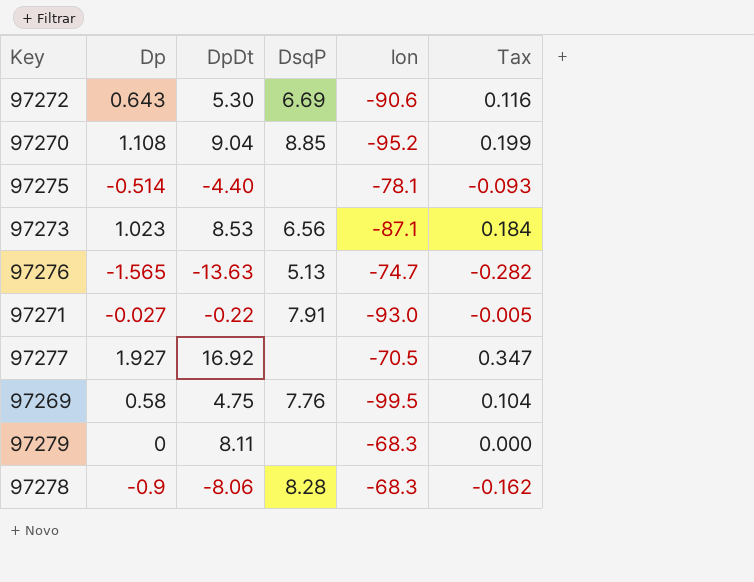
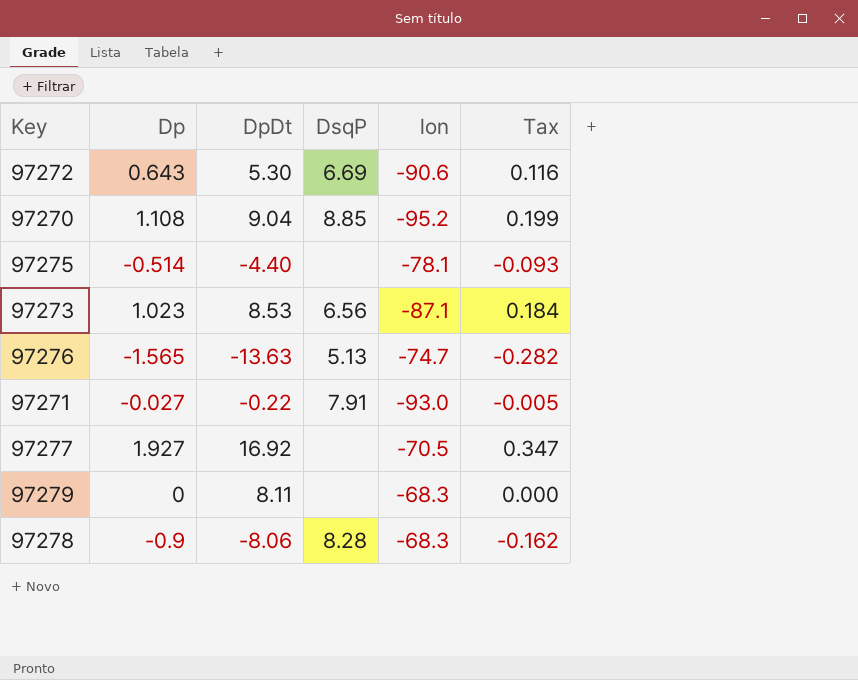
row 97269: 0.58 | 4.75 | 7.76 | -99.5 | 0.104 -> none

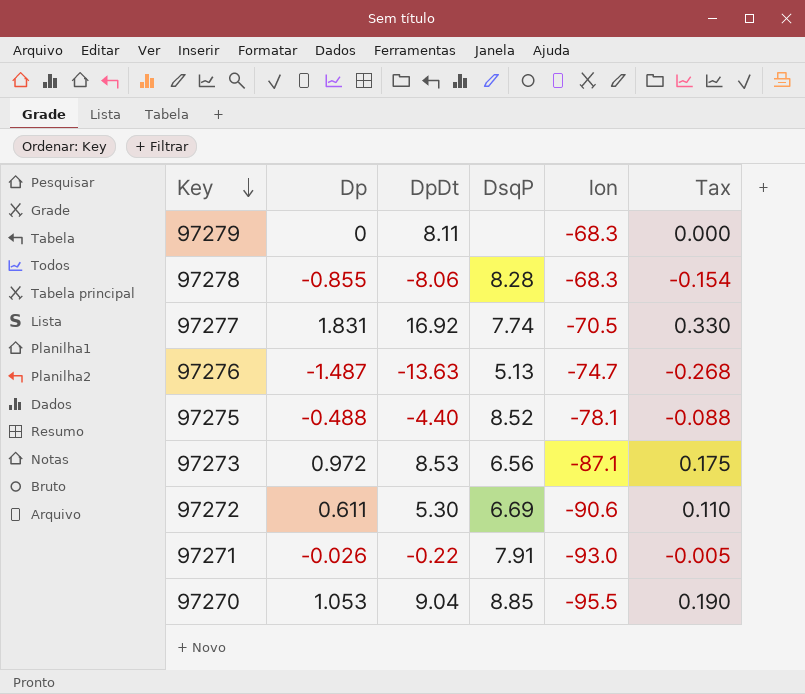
row order: none -> Key descending
97278 | Dp: -0.9 -> -0.855
97278 | Tax: -0.162 -> -0.154
97277 | Dp: 1.927 -> 1.831
97277 | DsqP: none -> 7.74
97277 | Tax: 0.347 -> 0.330
97276 | Dp: -1.565 -> -1.487
97276 | Tax: -0.282 -> -0.268
97275 | Dp: -0.514 -> -0.488
97275 | DsqP: none -> 8.52
97275 | Tax: -0.093 -> -0.088
97273 | Dp: 1.023 -> 0.972
97273 | Tax: 0.184 -> 0.175
97272 | Dp: 0.643 -> 0.611
97272 | Tax: 0.116 -> 0.110
97271 | Dp: -0.027 -> -0.026
97270 | Dp: 1.108 -> 1.053
97270 | lon: -95.2 -> -95.5
97270 | Tax: 0.199 -> 0.190

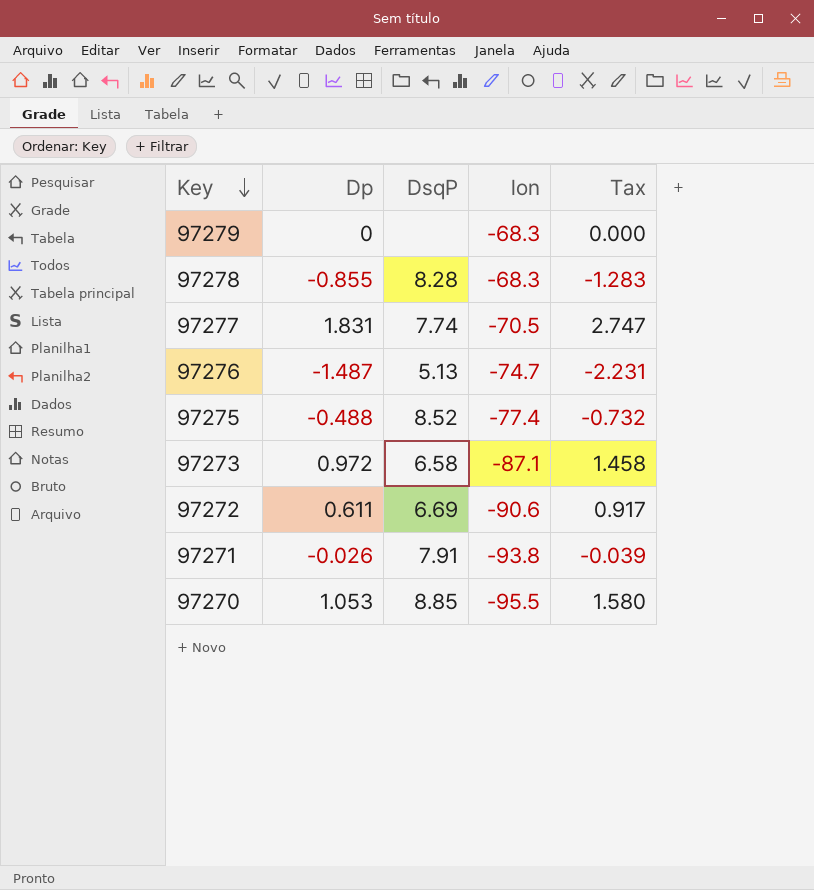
column DpDt | position: 3 -> none
column Tax | formula: [Dp] * 0.18 -> [Dp] * 1.5
97275 | lon: -78.1 -> -77.4
97273 | DsqP: 6.56 -> 6.58
97271 | lon: -93.0 -> -93.8

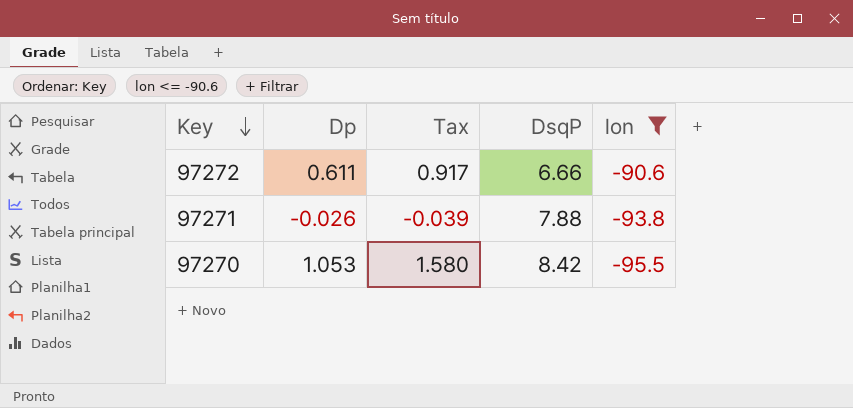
filter: none -> lon <= -90.6
column Tax | position: 5 -> 3
97272 | DsqP: 6.69 -> 6.66
97271 | DsqP: 7.91 -> 7.88
97270 | DsqP: 8.85 -> 8.42

